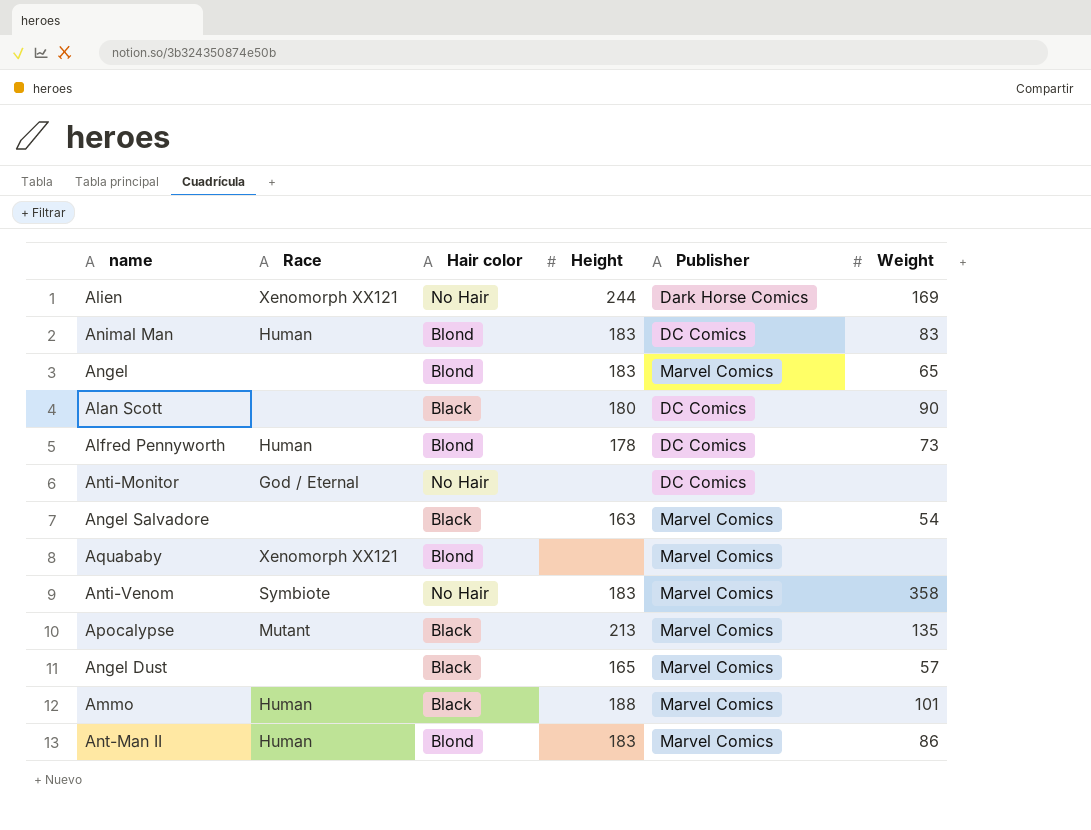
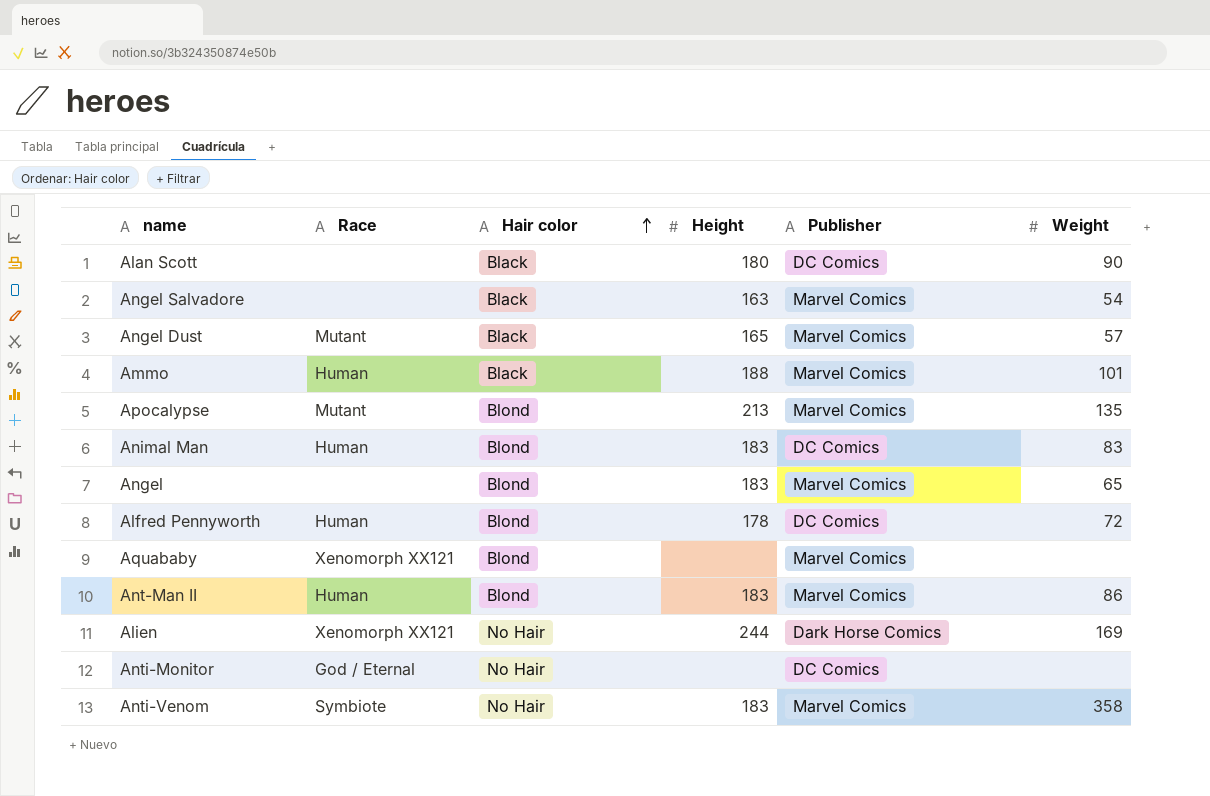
row order: none -> Hair color ascending
Angel Dust | Race: none -> Mutant
Apocalypse | Hair color: Black -> Blond
Alfred Pennyworth | Weight: 73 -> 72

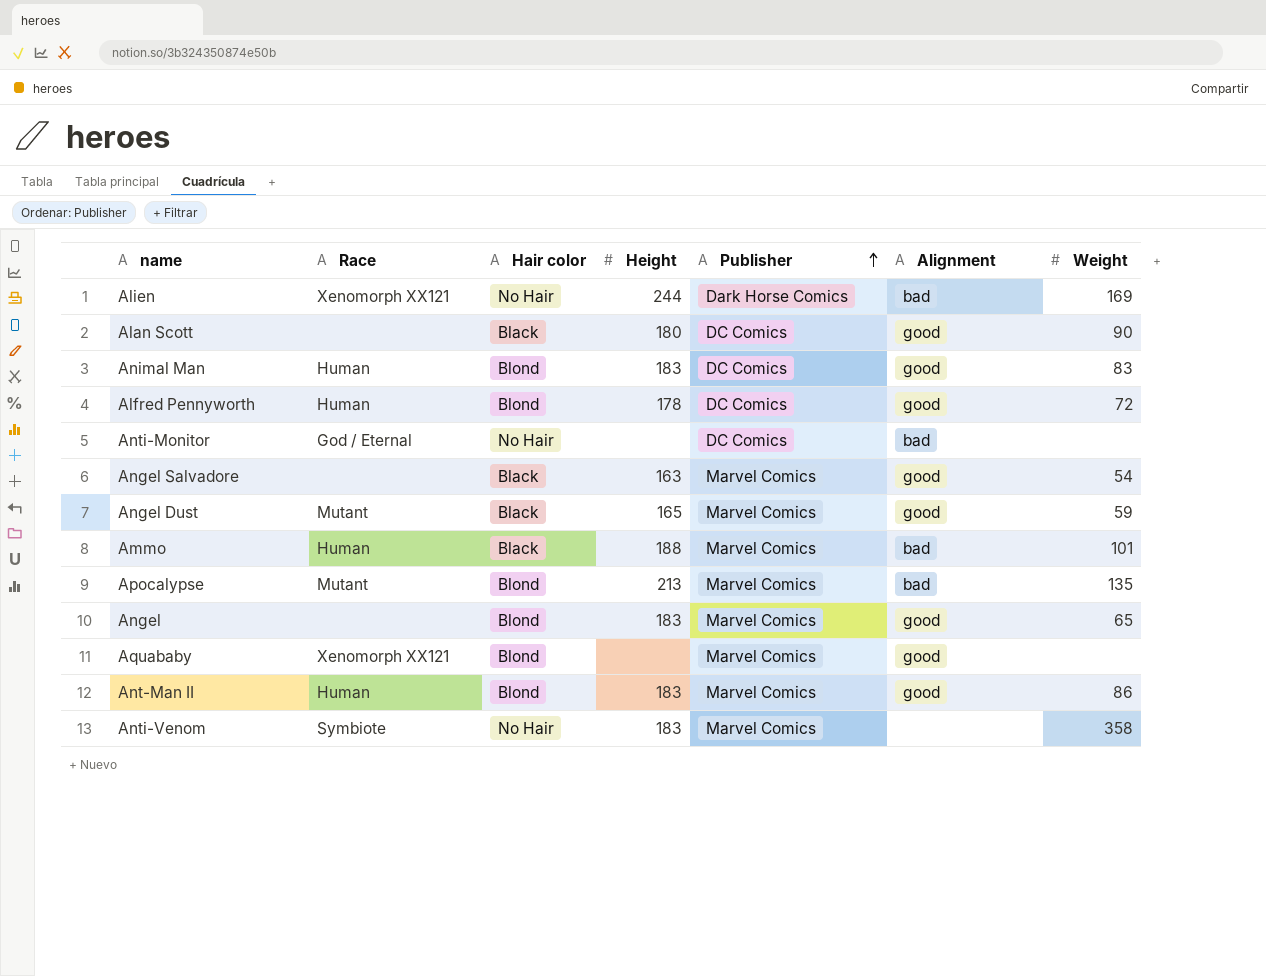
row order: Hair color ascending -> Publisher ascending
column Alignment | position: none -> 6
Angel Dust | Weight: 57 -> 59

